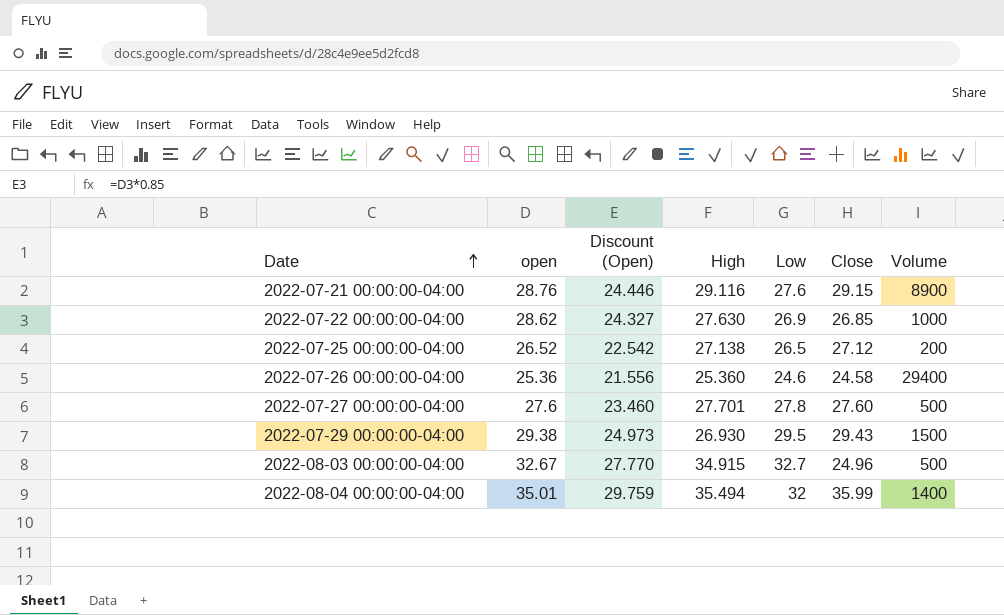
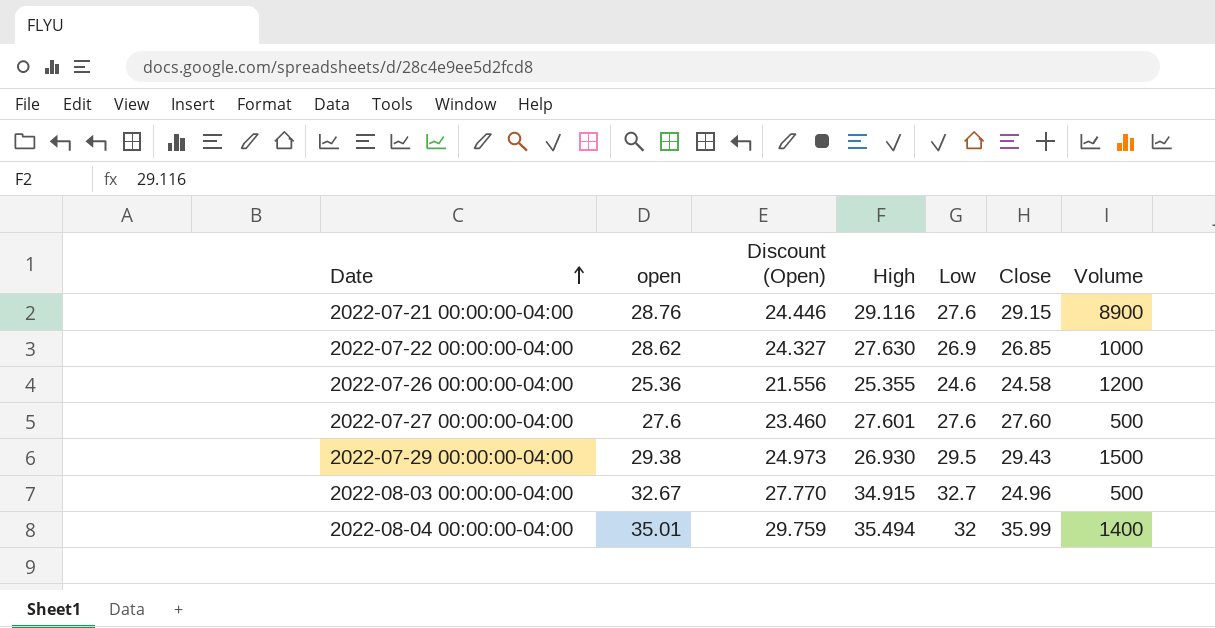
row 2022-07-25 00:00:00-04:00: 26.52 | 22.542 | 27.138 | 26.5 | 27.12 | 200 -> none
2022-07-26 00:00:00-04:00 | High: 25.360 -> 25.355
2022-07-26 00:00:00-04:00 | Volume: 29400 -> 1200
2022-07-27 00:00:00-04:00 | High: 27.701 -> 27.601
2022-07-27 00:00:00-04:00 | Low: 27.8 -> 27.6

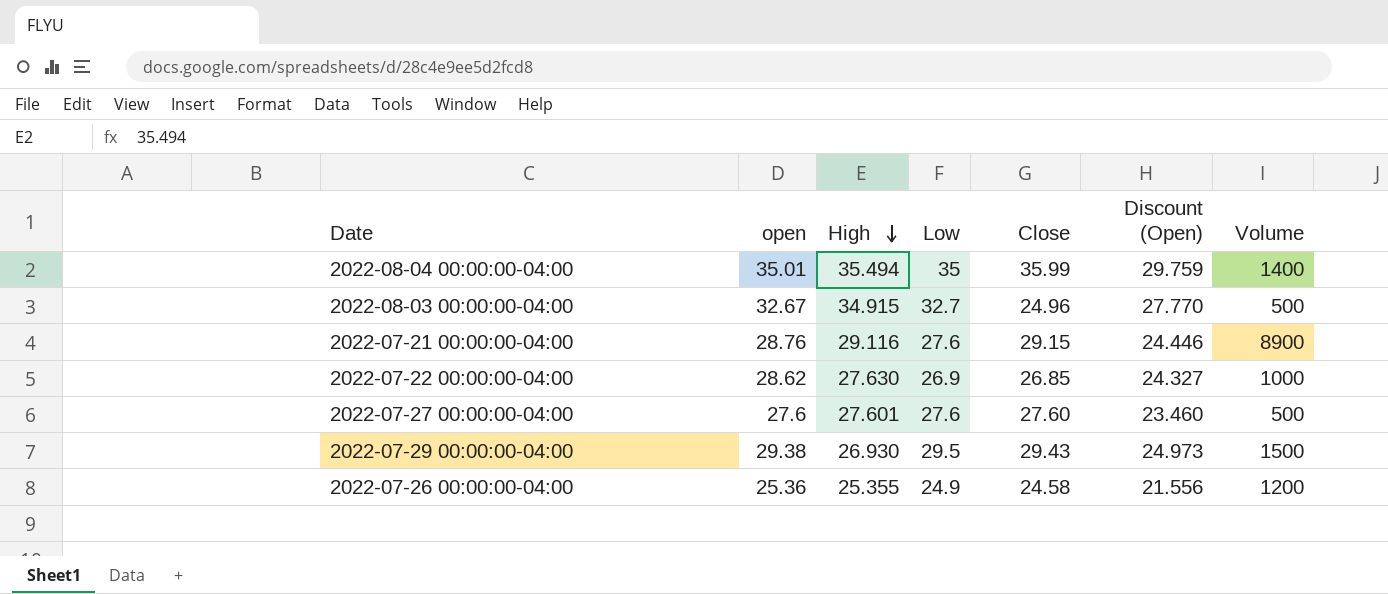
row order: Date ascending -> High descending
column Discount (Open) | position: 3 -> 6
2022-08-04 00:00:00-04:00 | Low: 32 -> 35
2022-07-26 00:00:00-04:00 | Low: 24.6 -> 24.9

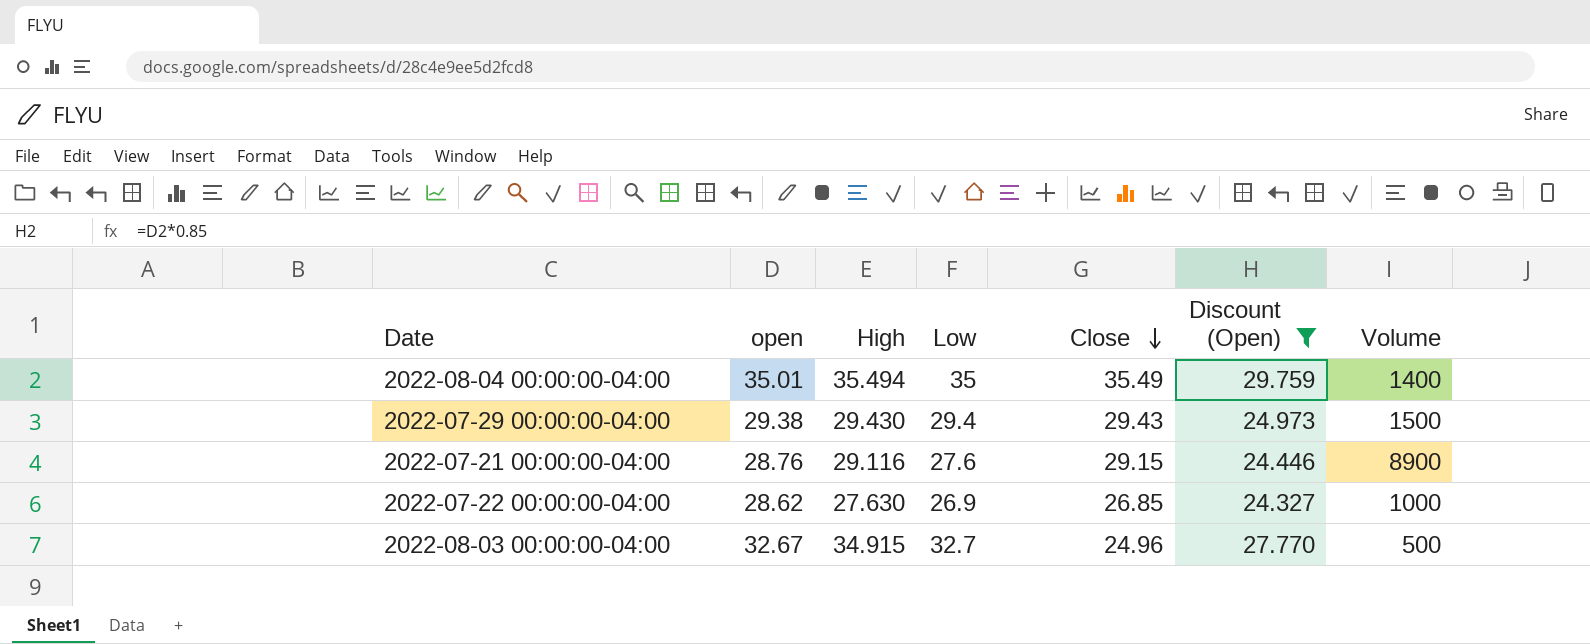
filter: none -> Discount (Open) >= 24.327
row order: High descending -> Close descending
2022-08-04 00:00:00-04:00 | Close: 35.99 -> 35.49
2022-07-29 00:00:00-04:00 | High: 26.930 -> 29.430
2022-07-29 00:00:00-04:00 | Low: 29.5 -> 29.4

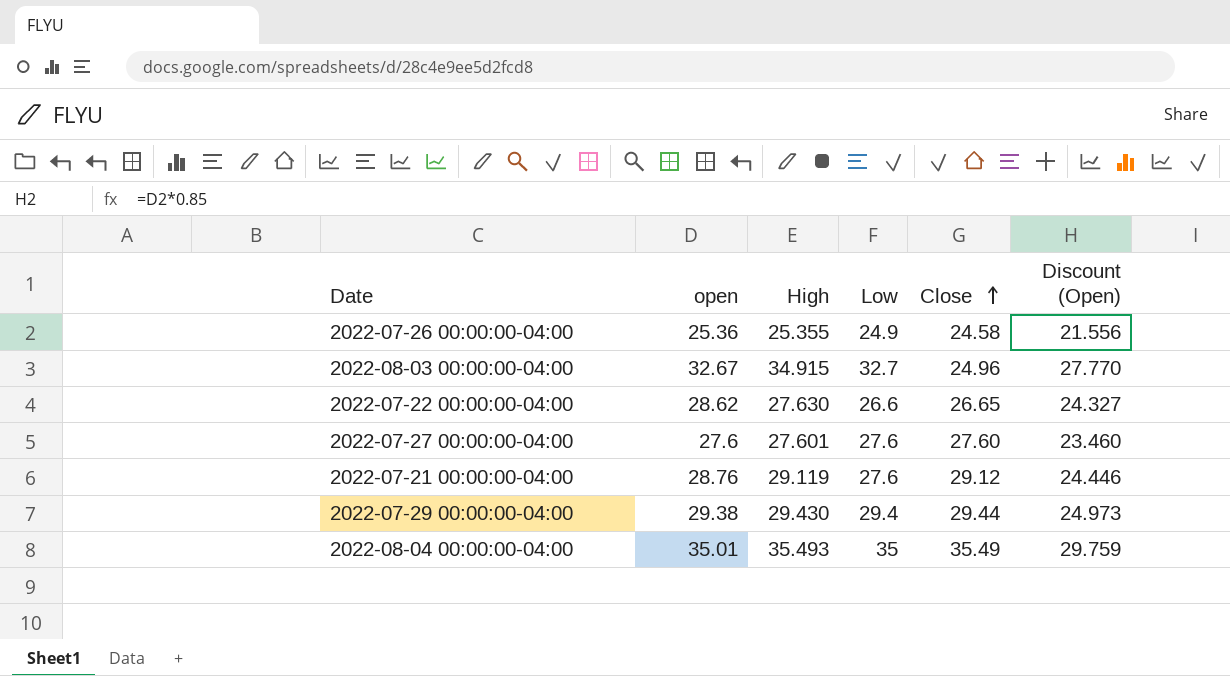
filter: Discount (Open) >= 24.327 -> none
row order: Close descending -> Close ascending
column Volume | position: 7 -> none
2022-07-22 00:00:00-04:00 | Low: 26.9 -> 26.6
2022-07-22 00:00:00-04:00 | Close: 26.85 -> 26.65
2022-07-21 00:00:00-04:00 | High: 29.116 -> 29.119
2022-07-21 00:00:00-04:00 | Close: 29.15 -> 29.12
2022-07-29 00:00:00-04:00 | Close: 29.43 -> 29.44
2022-08-04 00:00:00-04:00 | High: 35.494 -> 35.493

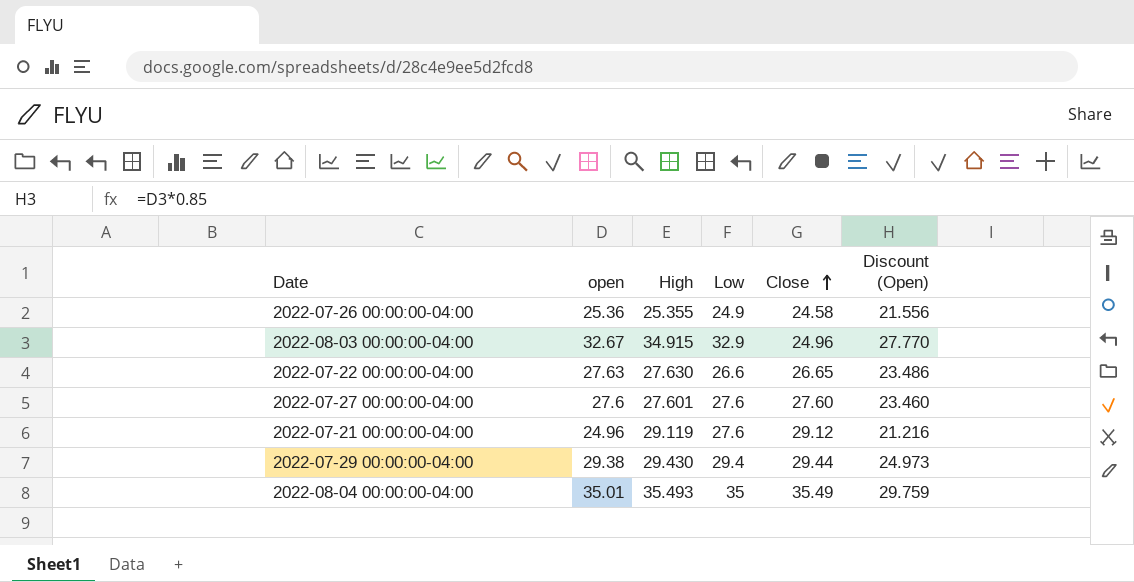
2022-08-03 00:00:00-04:00 | Low: 32.7 -> 32.9
2022-07-22 00:00:00-04:00 | open: 28.62 -> 27.63
2022-07-22 00:00:00-04:00 | Discount (Open): 24.327 -> 23.486
2022-07-21 00:00:00-04:00 | open: 28.76 -> 24.96
2022-07-21 00:00:00-04:00 | Discount (Open): 24.446 -> 21.216

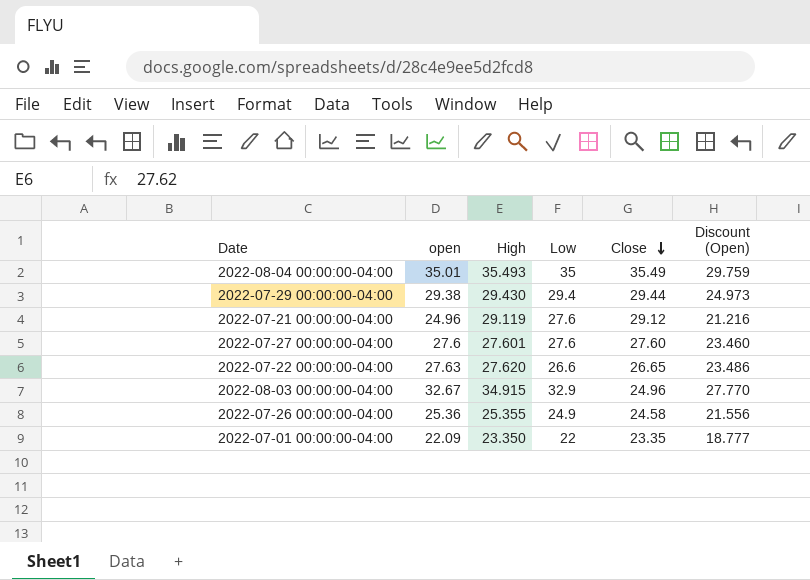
row order: Close ascending -> Close descending
2022-07-22 00:00:00-04:00 | High: 27.630 -> 27.620
row 2022-07-01 00:00:00-04:00: none -> 22.09 | 23.350 | 22 | 23.35 | 18.777

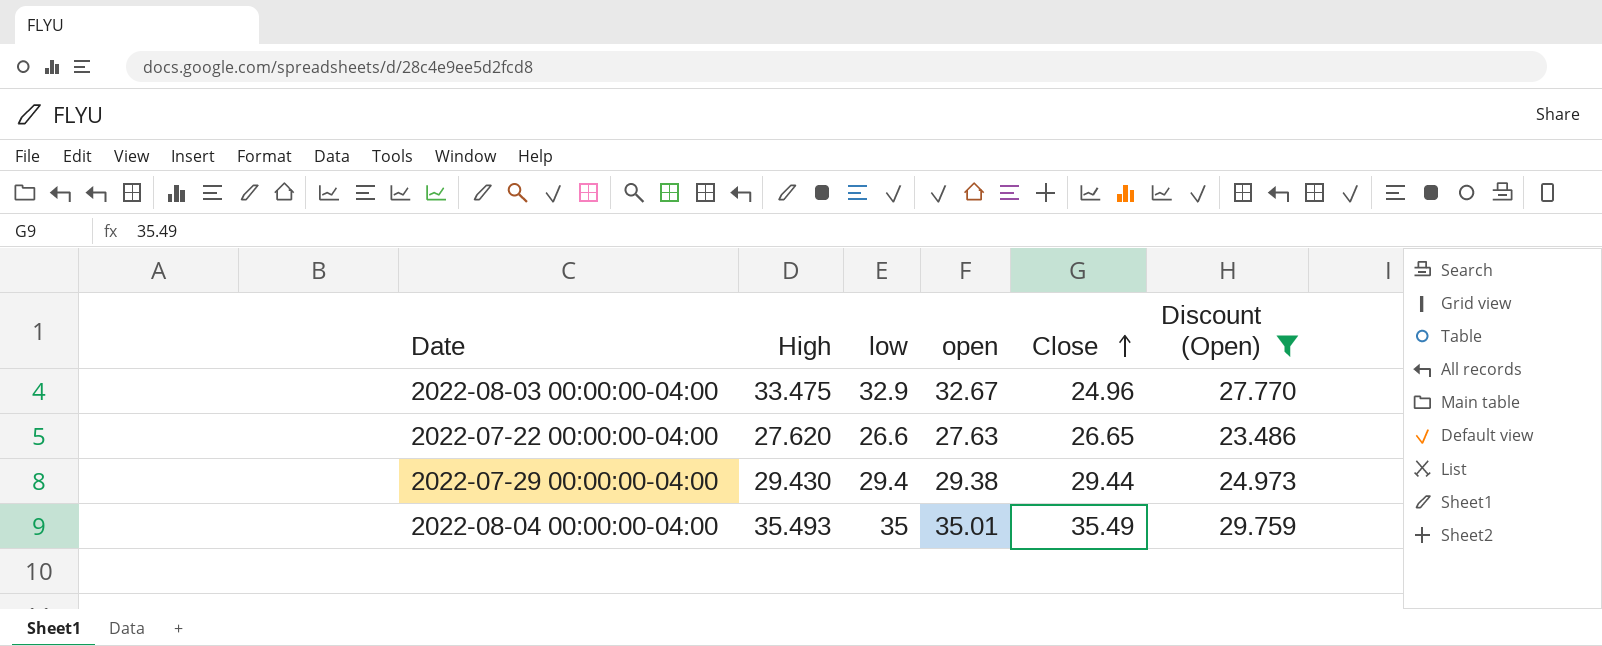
filter: none -> Discount (Open) >= 23.486
row order: Close descending -> Close ascending
column name: Low -> low
column open | position: 2 -> 4
2022-08-03 00:00:00-04:00 | High: 34.915 -> 33.475

